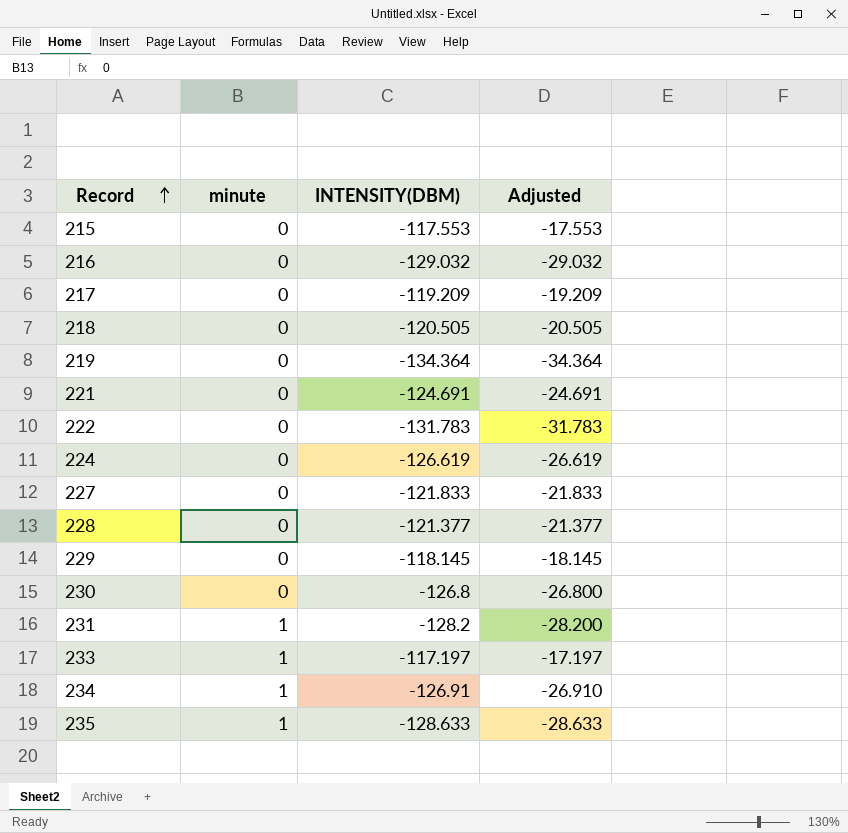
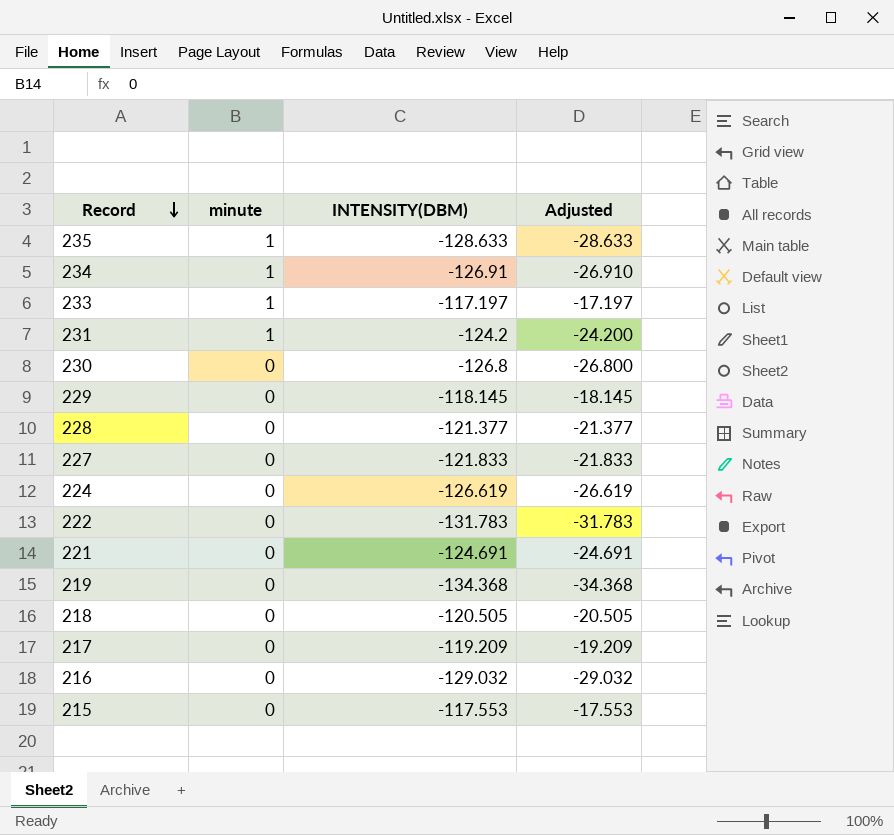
row order: Record ascending -> Record descending
231 | INTENSITY(DBM): -128.2 -> -124.2
231 | Adjusted: -28.200 -> -24.200
219 | INTENSITY(DBM): -134.364 -> -134.368
219 | Adjusted: -34.364 -> -34.368

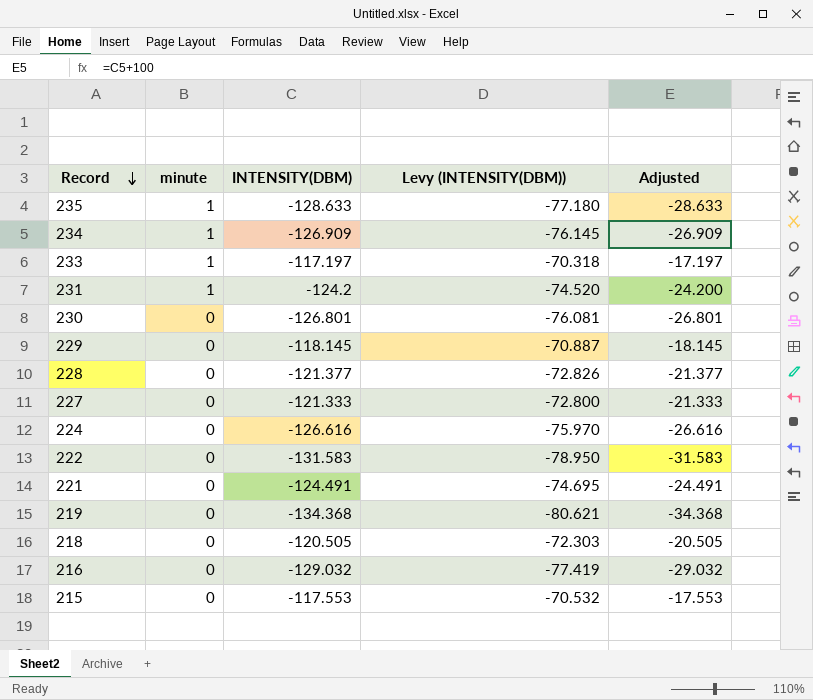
column Levy (INTENSITY(DBM)) | formula: none -> [INTENSITY(DBM)] * 0.6
row 217: 0 | -119.209 | -19.209 -> none
234 | INTENSITY(DBM): -126.91 -> -126.909
234 | Adjusted: -26.910 -> -26.909
230 | INTENSITY(DBM): -126.8 -> -126.801
230 | Adjusted: -26.800 -> -26.801
227 | INTENSITY(DBM): -121.833 -> -121.333
227 | Adjusted: -21.833 -> -21.333
224 | INTENSITY(DBM): -126.619 -> -126.616
224 | Adjusted: -26.619 -> -26.616
222 | INTENSITY(DBM): -131.783 -> -131.583
222 | Adjusted: -31.783 -> -31.583
221 | INTENSITY(DBM): -124.691 -> -124.491
221 | Adjusted: -24.691 -> -24.491

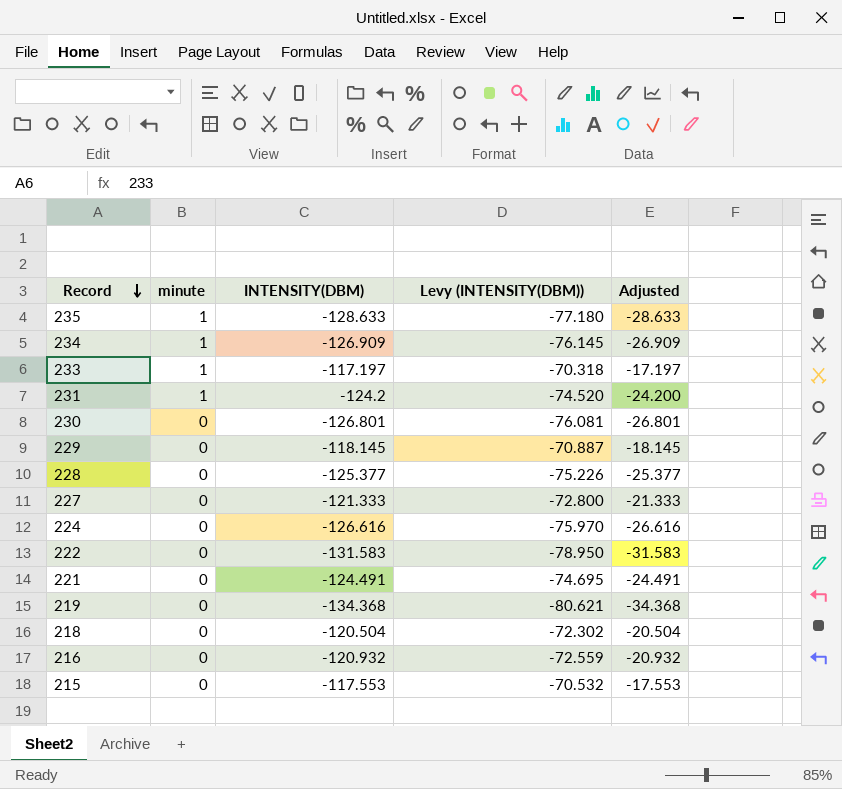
228 | INTENSITY(DBM): -121.377 -> -125.377
228 | Levy (INTENSITY(DBM)): -72.826 -> -75.226
228 | Adjusted: -21.377 -> -25.377
218 | INTENSITY(DBM): -120.505 -> -120.504
218 | Levy (INTENSITY(DBM)): -72.303 -> -72.302
218 | Adjusted: -20.505 -> -20.504
216 | INTENSITY(DBM): -129.032 -> -120.932
216 | Levy (INTENSITY(DBM)): -77.419 -> -72.559
216 | Adjusted: -29.032 -> -20.932

